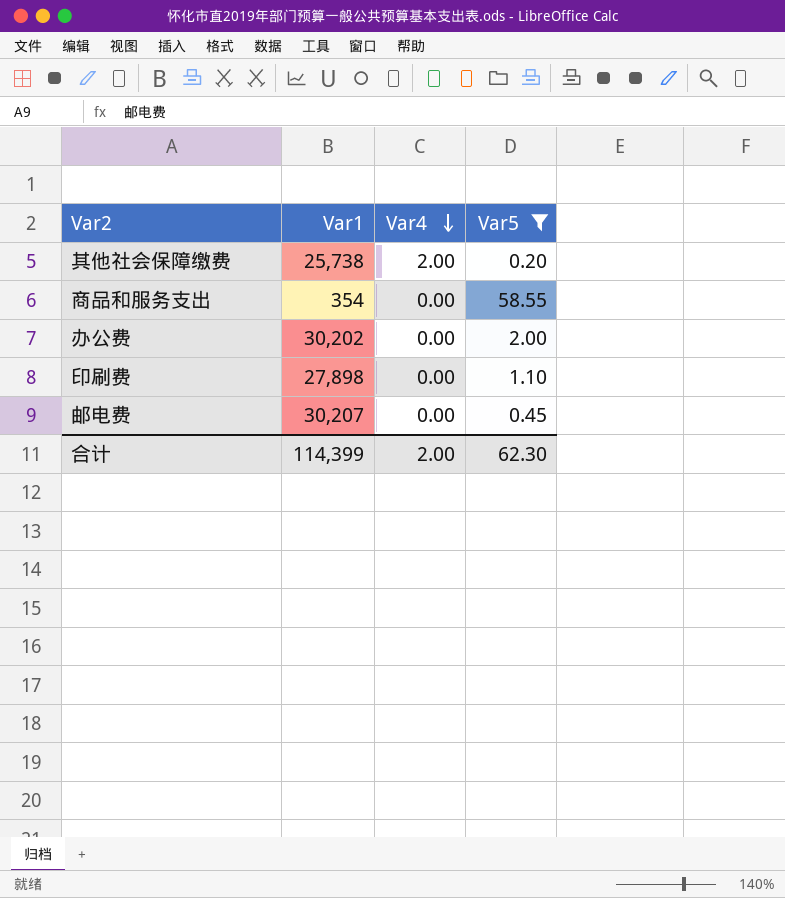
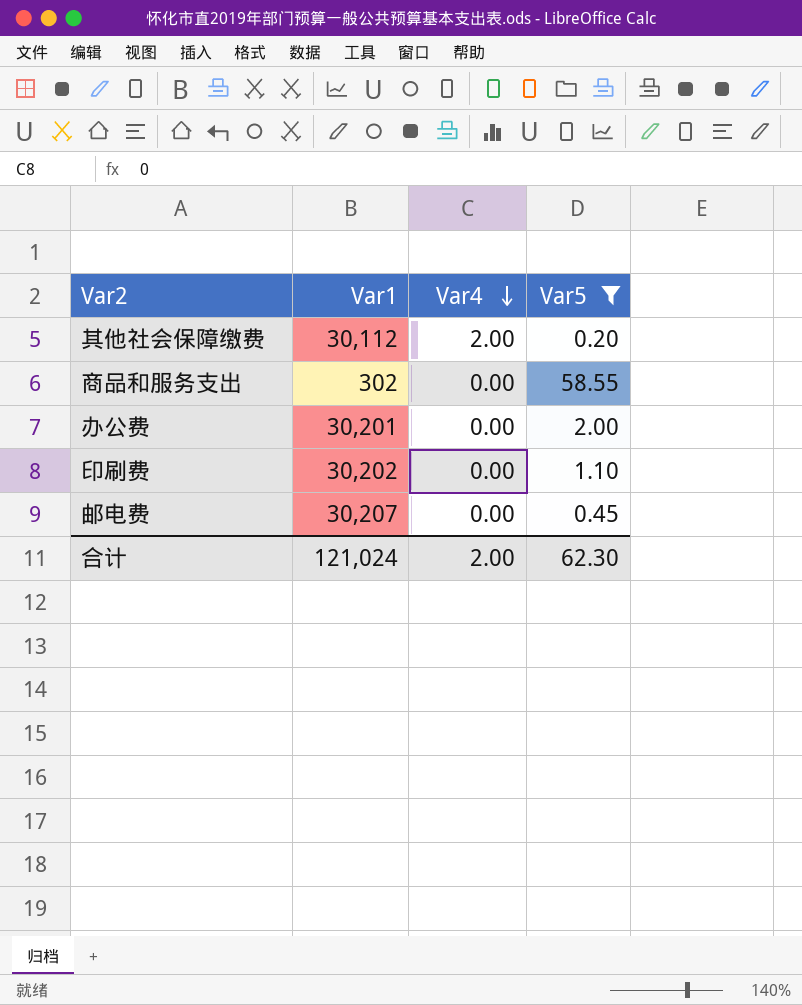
其他社会保障缴费 | Var1: 25,738 -> 30,112
商品和服务支出 | Var1: 354 -> 302
办公费 | Var1: 30,202 -> 30,201
印刷费 | Var1: 27,898 -> 30,202
合计 | Var1: 114,399 -> 121,024

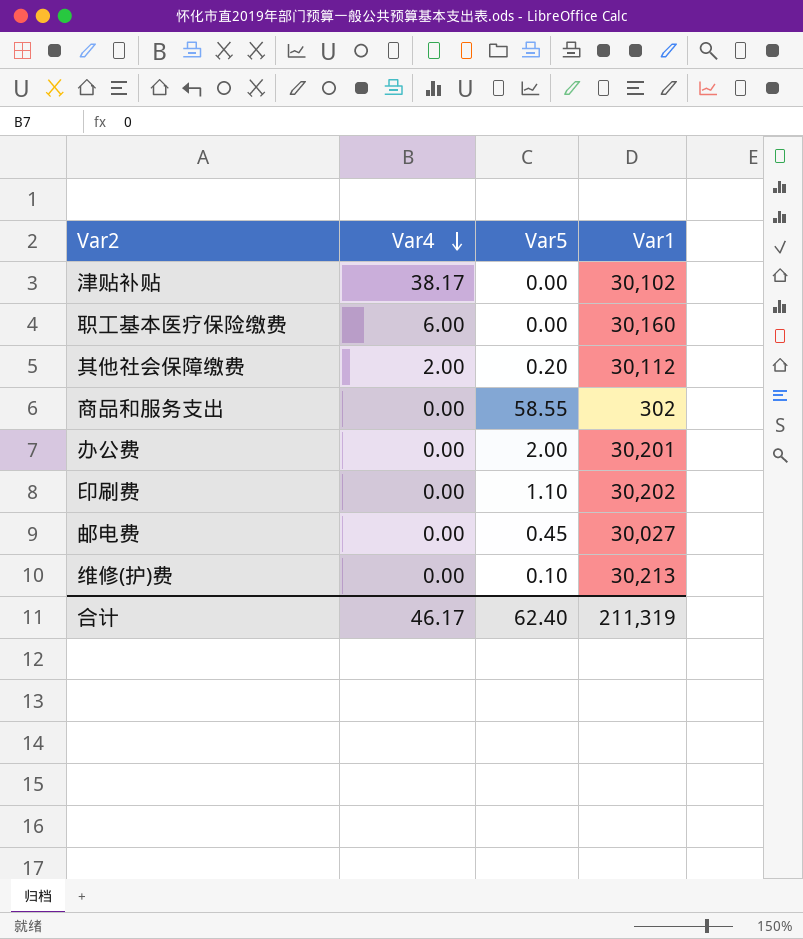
filter: Var5 >= 0.20 -> none
column Var1 | position: 2 -> 4
邮电费 | Var1: 30,207 -> 30,027
合计 | Var4: 2.00 -> 46.17
合计 | Var5: 62.30 -> 62.40
合计 | Var1: 121,024 -> 211,319

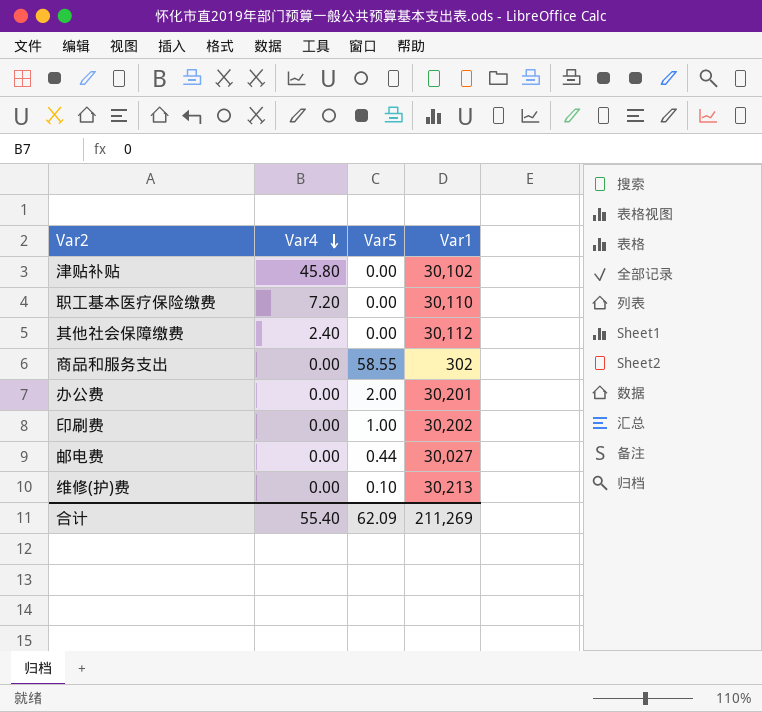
津贴补贴 | Var4: 38.17 -> 45.80
职工基本医疗保险缴费 | Var4: 6.00 -> 7.20
职工基本医疗保险缴费 | Var1: 30,160 -> 30,110
其他社会保障缴费 | Var4: 2.00 -> 2.40
其他社会保障缴费 | Var5: 0.20 -> 0.00
印刷费 | Var5: 1.10 -> 1.00
邮电费 | Var5: 0.45 -> 0.44
合计 | Var4: 46.17 -> 55.40
合计 | Var5: 62.40 -> 62.09
合计 | Var1: 211,319 -> 211,269

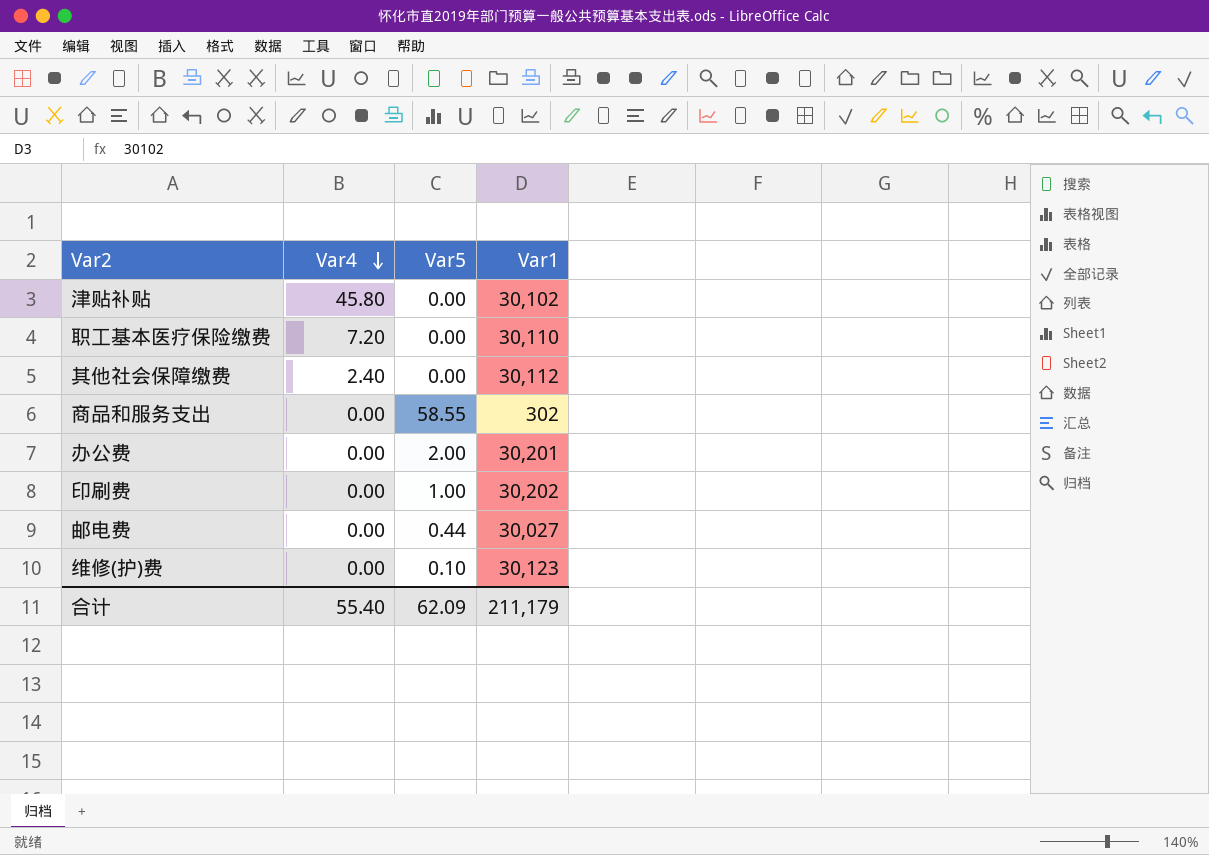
维修(护)费 | Var1: 30,213 -> 30,123
合计 | Var1: 211,269 -> 211,179

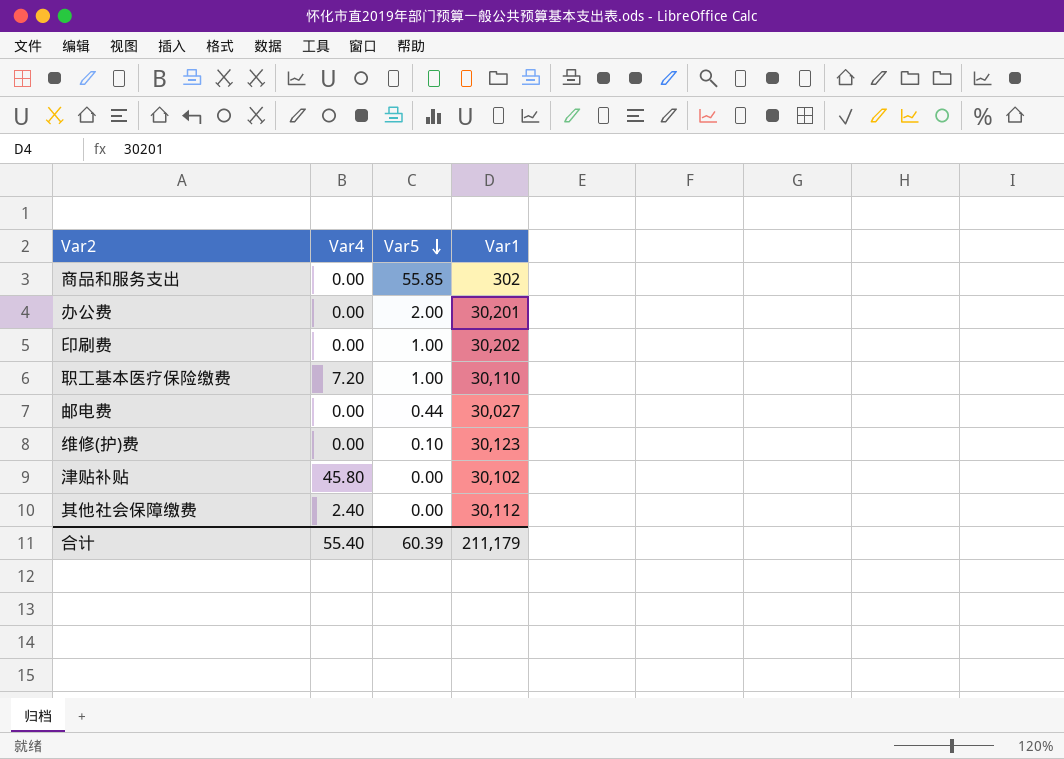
row order: Var4 descending -> Var5 descending
商品和服务支出 | Var5: 58.55 -> 55.85
职工基本医疗保险缴费 | Var5: 0.00 -> 1.00
合计 | Var5: 62.09 -> 60.39

